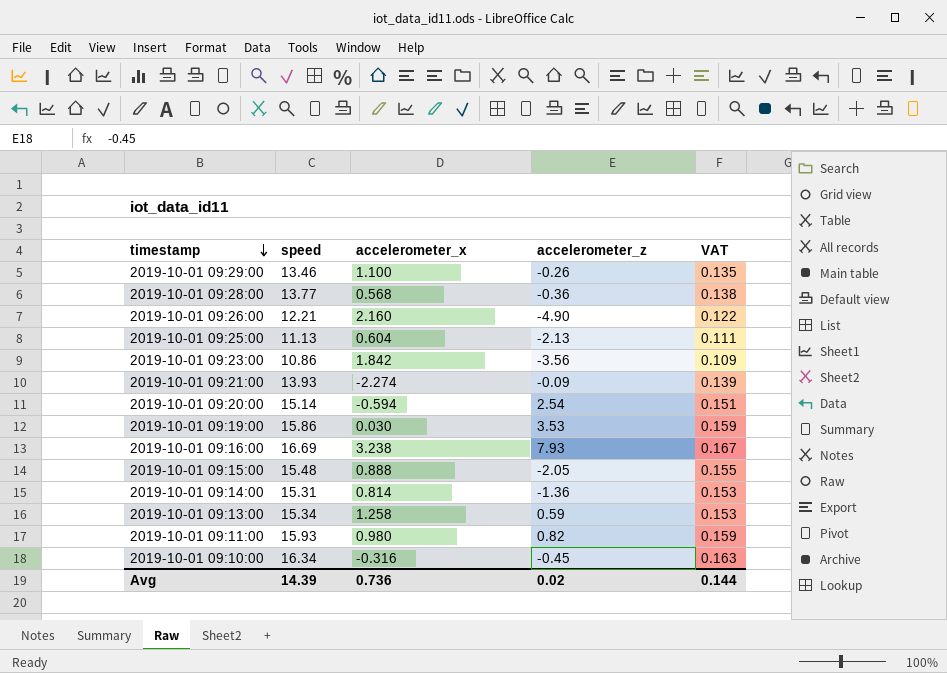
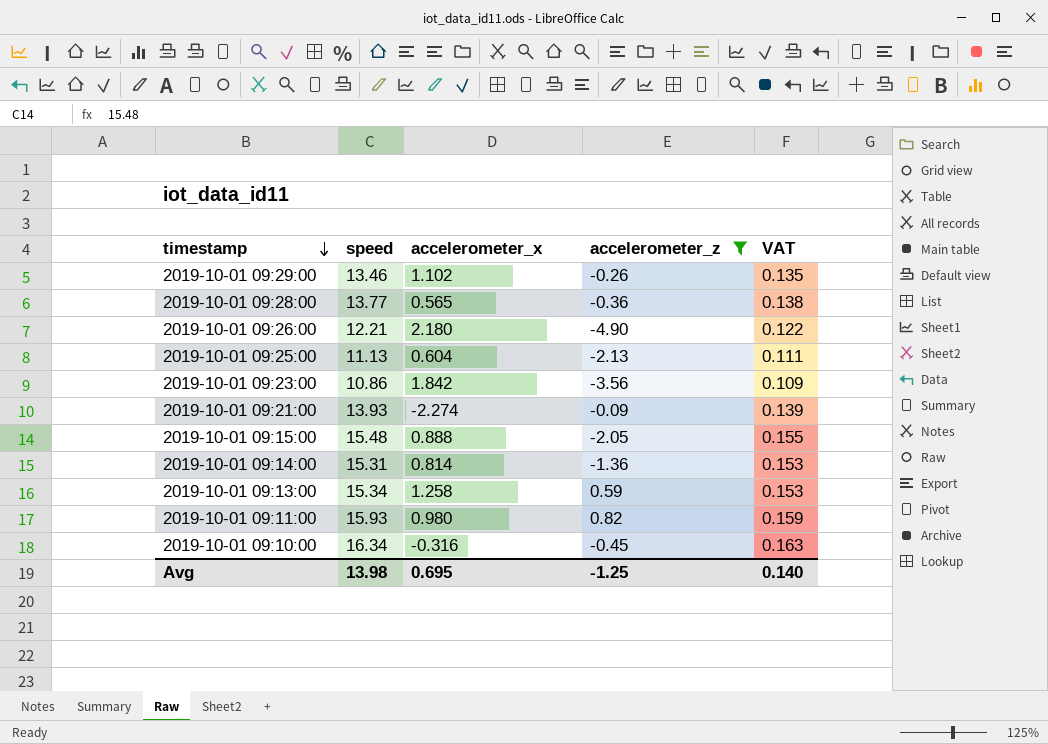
filter: none -> accelerometer_z <= 0.82
2019-10-01 09:29:00 | accelerometer_x: 1.100 -> 1.102
2019-10-01 09:28:00 | accelerometer_x: 0.568 -> 0.565
2019-10-01 09:26:00 | accelerometer_x: 2.160 -> 2.180
Avg | speed: 14.39 -> 13.98
Avg | accelerometer_x: 0.736 -> 0.695
Avg | accelerometer_z: 0.02 -> -1.25
Avg | VAT: 0.144 -> 0.140

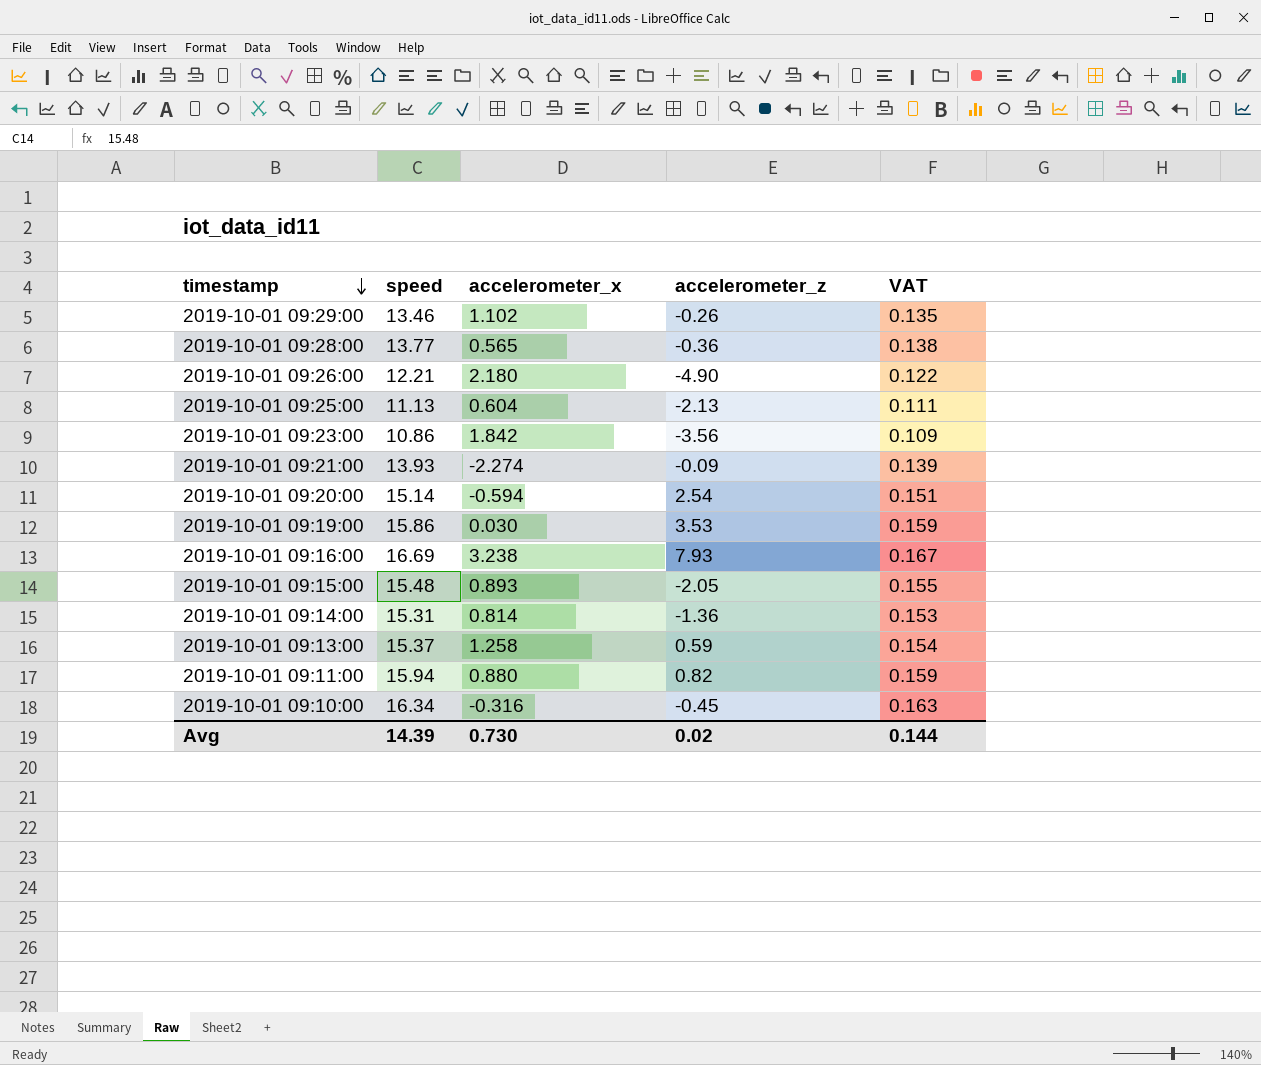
filter: accelerometer_z <= 0.82 -> none
2019-10-01 09:15:00 | accelerometer_x: 0.888 -> 0.893
2019-10-01 09:13:00 | speed: 15.34 -> 15.37
2019-10-01 09:13:00 | VAT: 0.153 -> 0.154
2019-10-01 09:11:00 | speed: 15.93 -> 15.94
2019-10-01 09:11:00 | accelerometer_x: 0.980 -> 0.880
Avg | speed: 13.98 -> 14.39
Avg | accelerometer_x: 0.695 -> 0.730
Avg | accelerometer_z: -1.25 -> 0.02
Avg | VAT: 0.140 -> 0.144

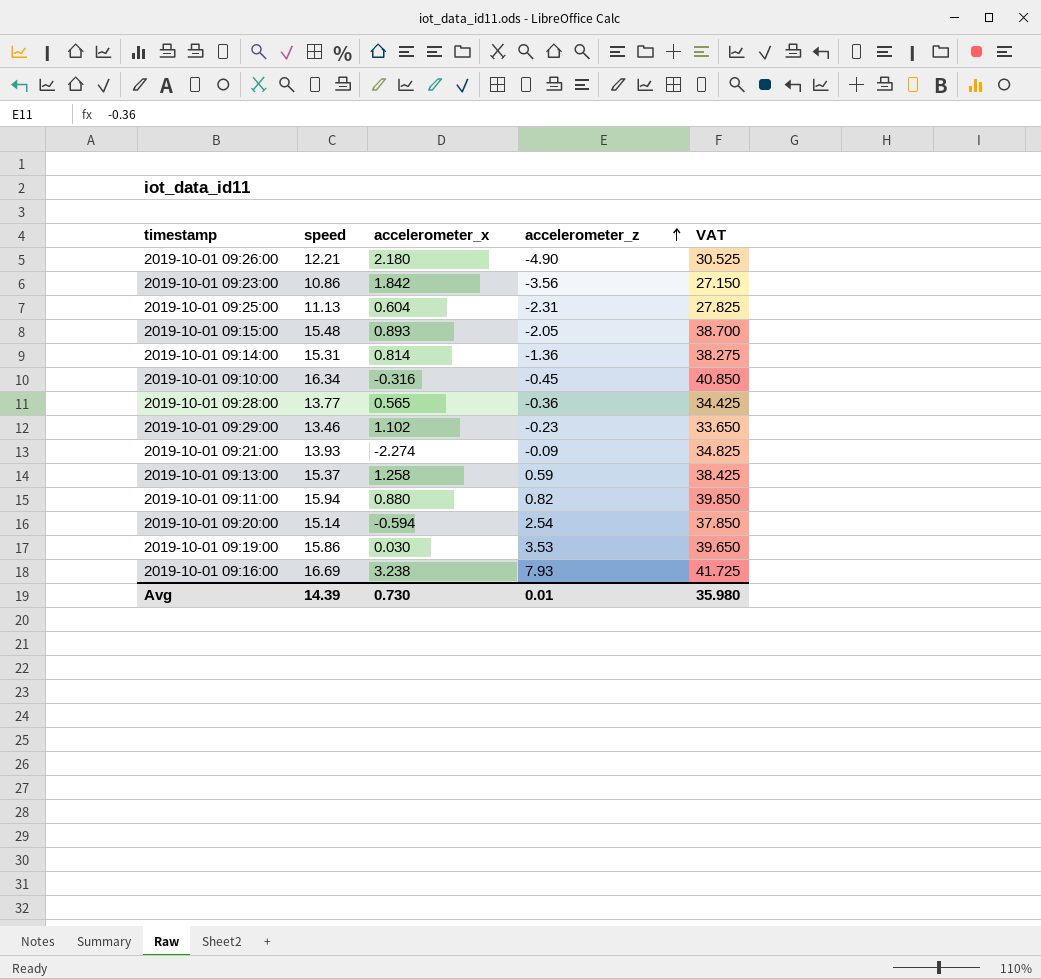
row order: timestamp descending -> accelerometer_z ascending
column VAT | formula: [speed] * 0.01 -> [speed] * 2.5
2019-10-01 09:25:00 | accelerometer_z: -2.13 -> -2.31
2019-10-01 09:29:00 | accelerometer_z: -0.26 -> -0.23
Avg | accelerometer_z: 0.02 -> 0.01
Avg | VAT: 0.144 -> 35.980

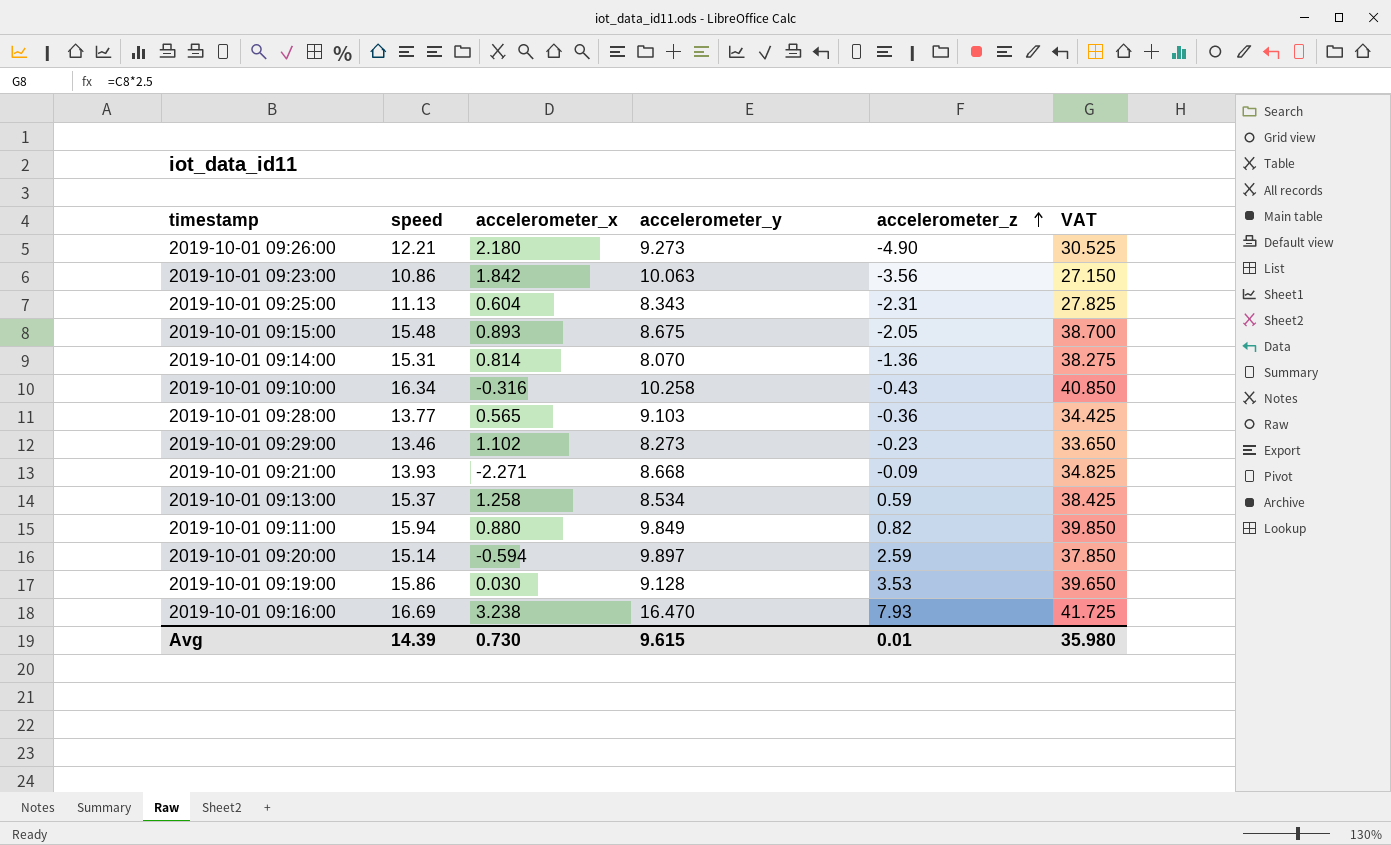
column accelerometer_y | position: none -> 4
2019-10-01 09:10:00 | accelerometer_z: -0.45 -> -0.43
2019-10-01 09:21:00 | accelerometer_x: -2.274 -> -2.271
2019-10-01 09:20:00 | accelerometer_z: 2.54 -> 2.59

